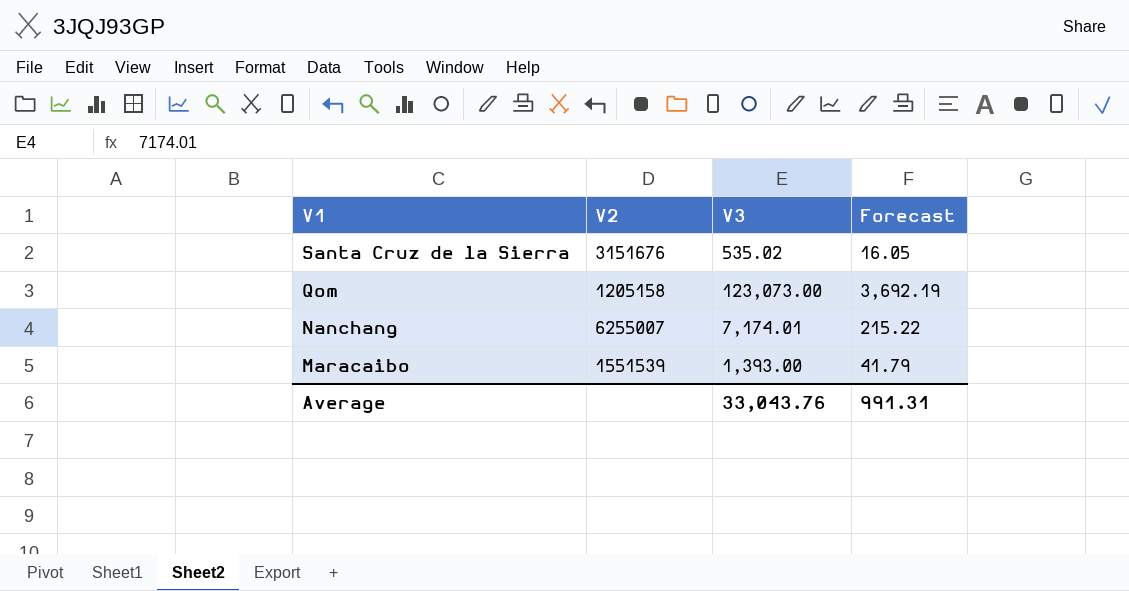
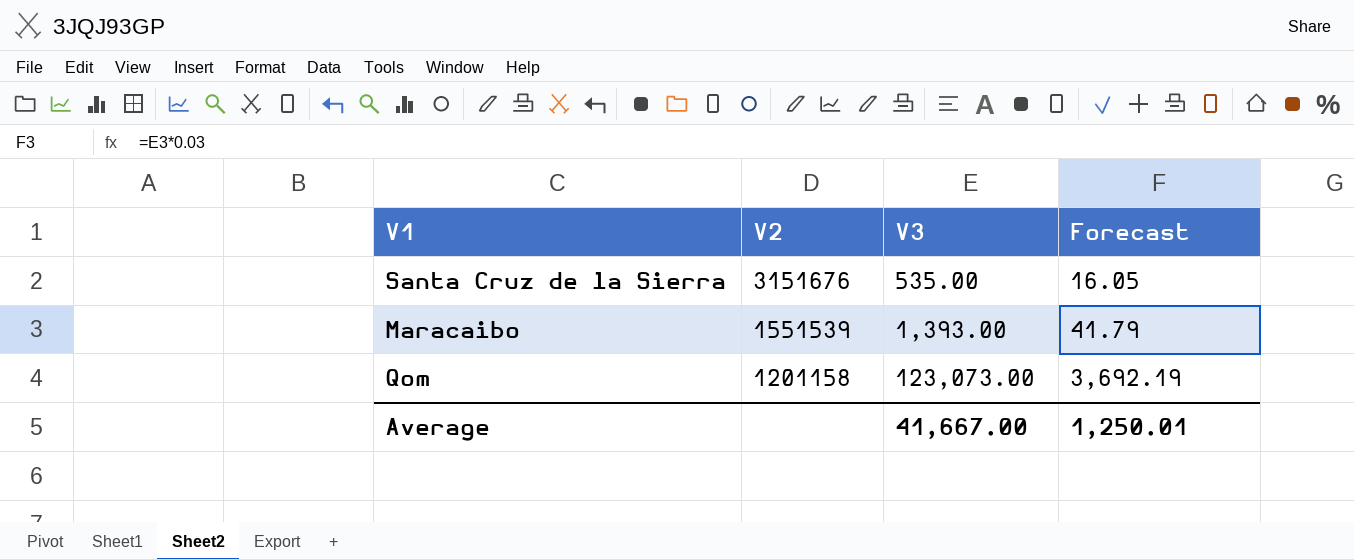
row order: V1 descending -> V2 descending
row Nanchang: 6255007 | 7,174.01 | 215.22 -> none
Santa Cruz de la Sierra | V3: 535.02 -> 535.00
Qom | V2: 1205158 -> 1201158
Average | V3: 33,043.76 -> 41,667.00
Average | Forecast: 991.31 -> 1,250.01

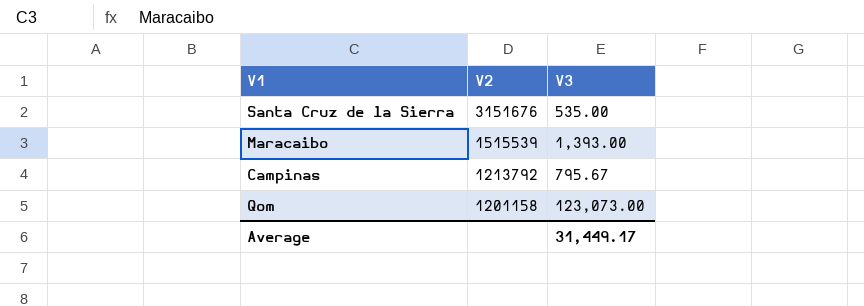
column Forecast | formula: [V3] * 0.03 -> none
Maracaibo | V2: 1551539 -> 1515539
row Campinas: none -> 1213792 | 795.67
Average | V3: 41,667.00 -> 31,449.17

